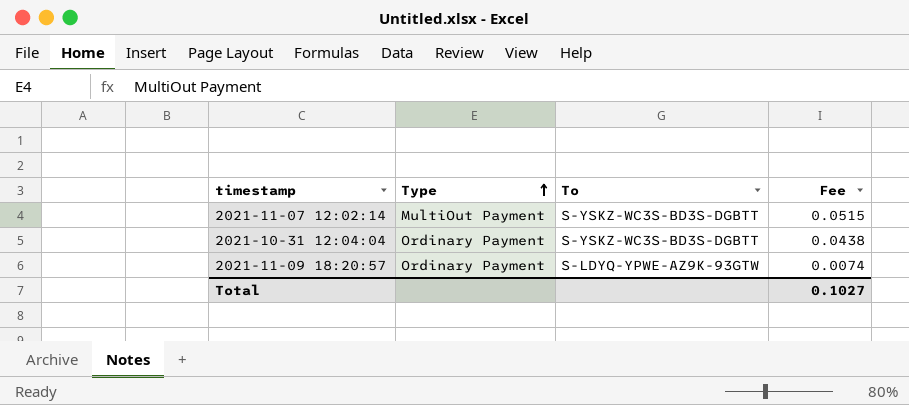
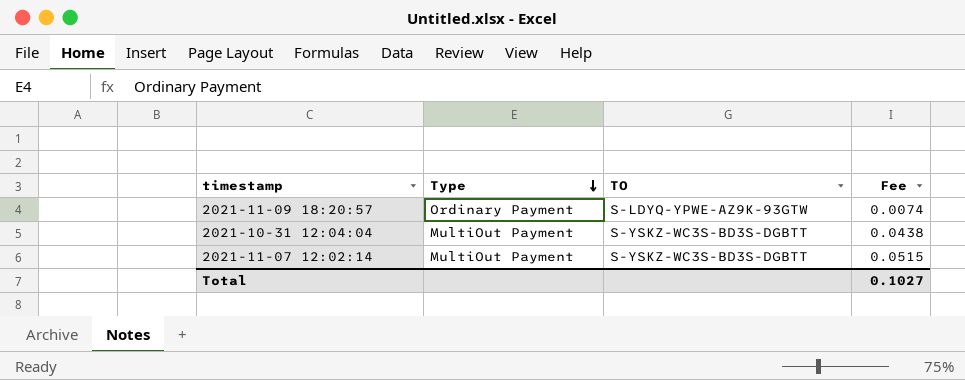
row order: Type ascending -> Type descending
column name: To -> TO
2021-10-31 12:04:04 | Type: Ordinary Payment -> MultiOut Payment

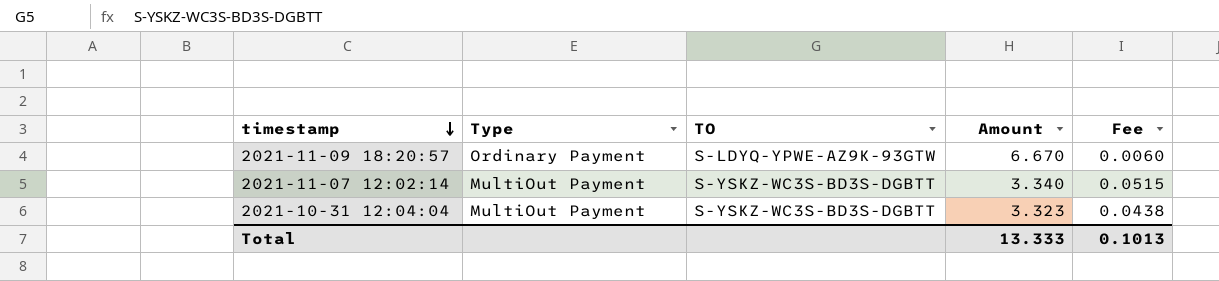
row order: Type descending -> timestamp descending
column Amount | position: none -> 4
2021-11-09 18:20:57 | Fee: 0.0074 -> 0.0060
Total | Fee: 0.1027 -> 0.1013

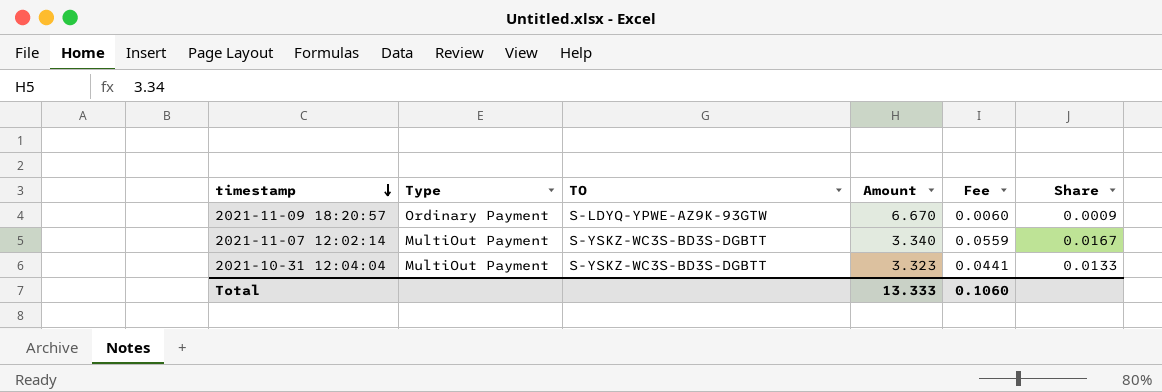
column Share | formula: none -> [Fee] / [Amount]
2021-11-07 12:02:14 | Fee: 0.0515 -> 0.0559
2021-10-31 12:04:04 | Fee: 0.0438 -> 0.0441
Total | Fee: 0.1013 -> 0.1060

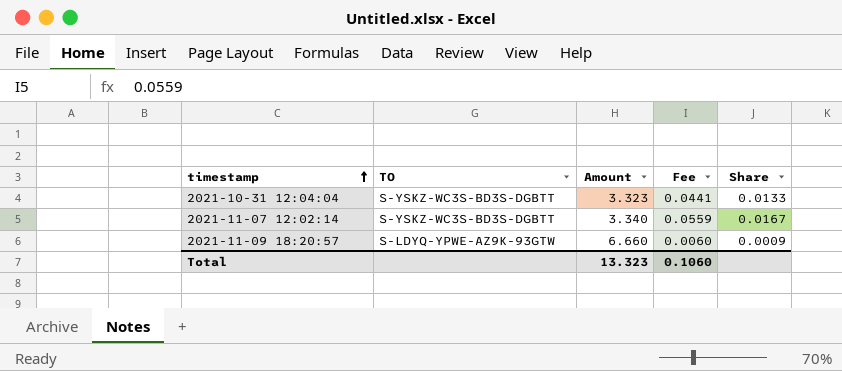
row order: timestamp descending -> timestamp ascending
column Type | position: 2 -> none
2021-11-09 18:20:57 | Amount: 6.670 -> 6.660
Total | Amount: 13.333 -> 13.323

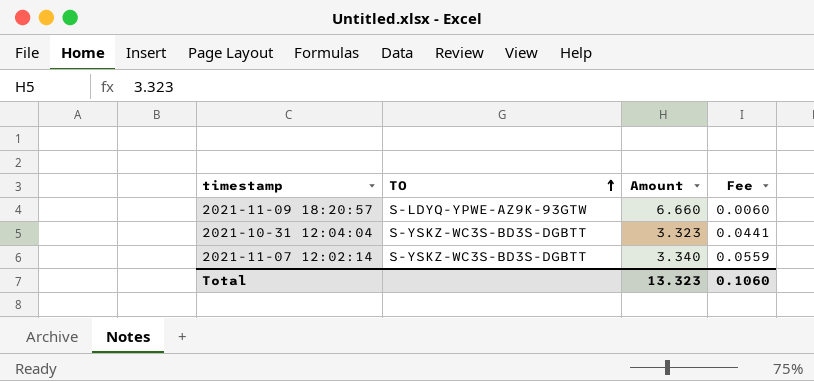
row order: timestamp ascending -> TO ascending
column Share | formula: [Fee] / [Amount] -> none

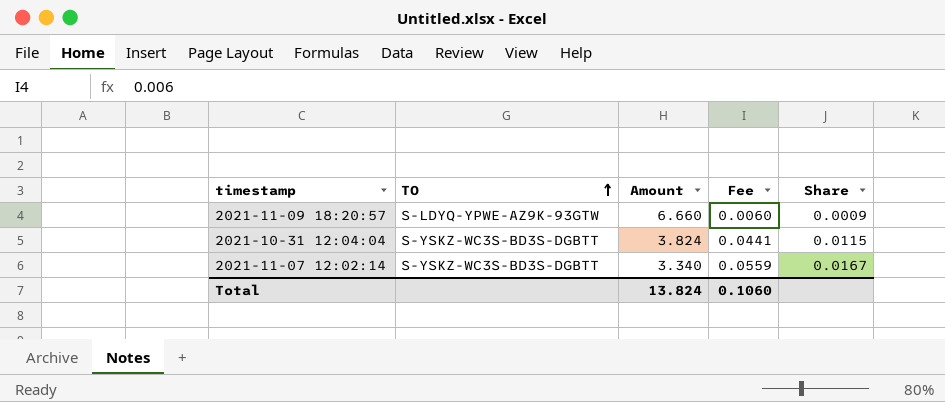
column Share | formula: none -> [Fee] / [Amount]
2021-10-31 12:04:04 | Amount: 3.323 -> 3.824
Total | Amount: 13.323 -> 13.824

